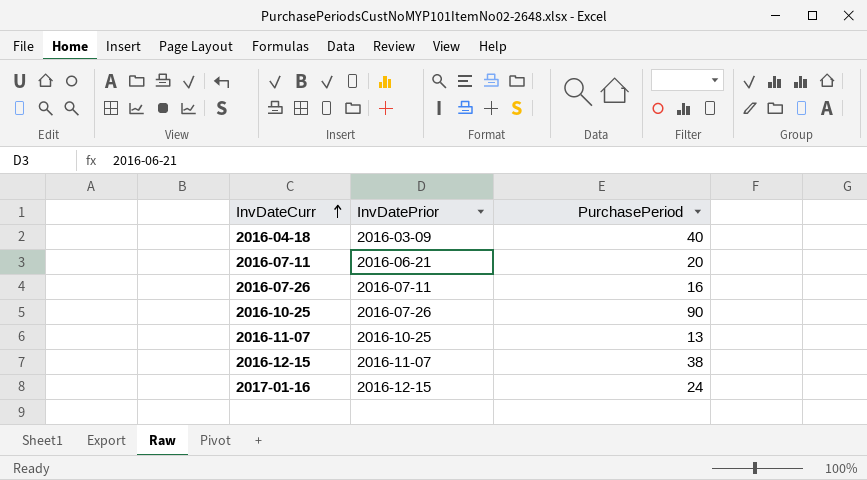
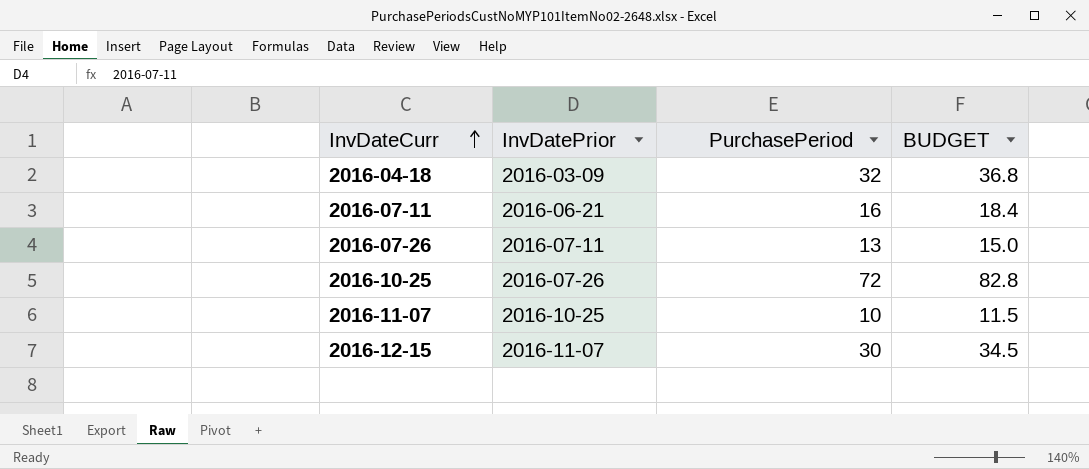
column BUDGET | formula: none -> [PurchasePeriod] * 1.15
row 2017-01-16: 2016-12-15 | 24 -> none
2016-04-18 | PurchasePeriod: 40 -> 32
2016-07-11 | PurchasePeriod: 20 -> 16
2016-07-26 | PurchasePeriod: 16 -> 13
2016-10-25 | PurchasePeriod: 90 -> 72
2016-11-07 | PurchasePeriod: 13 -> 10
2016-12-15 | PurchasePeriod: 38 -> 30

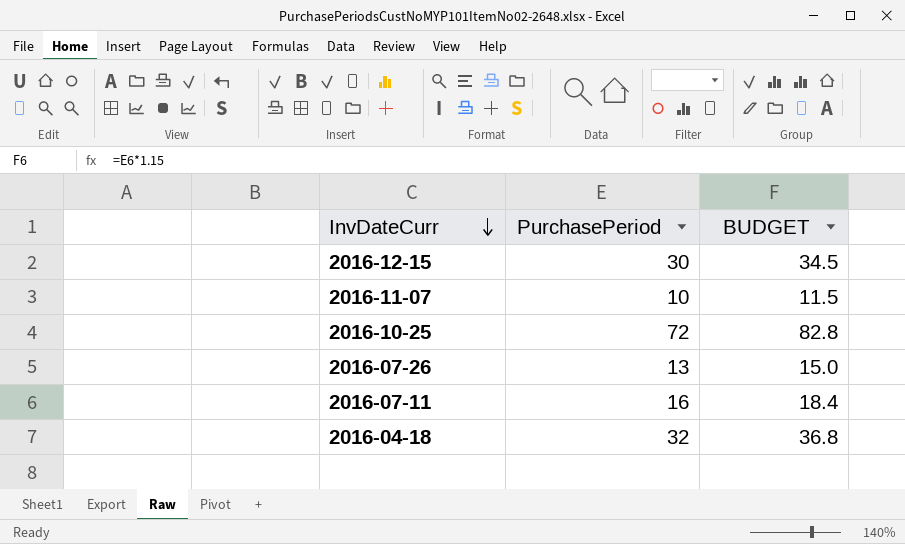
row order: InvDateCurr ascending -> InvDateCurr descending
column InvDatePrior | position: 2 -> none

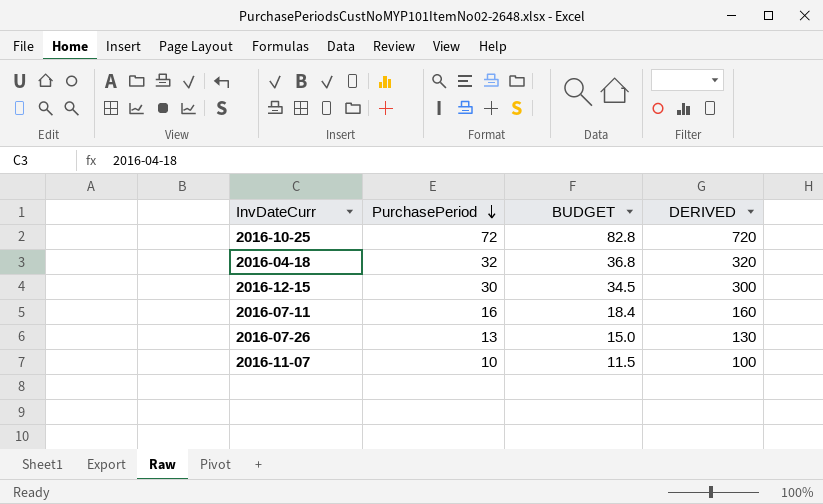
row order: InvDateCurr descending -> PurchasePeriod descending
column DERIVED | formula: none -> [PurchasePeriod] * 10

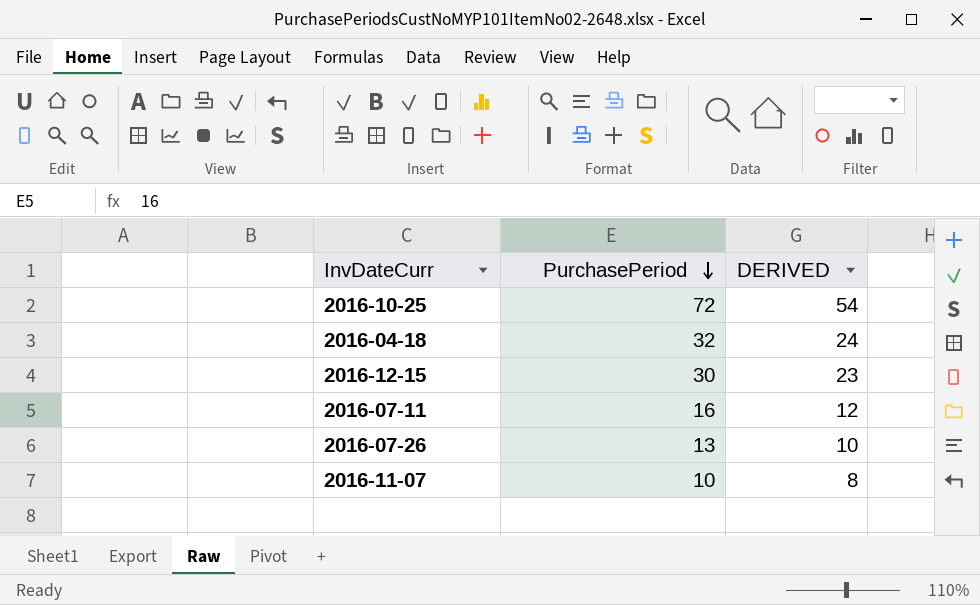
column BUDGET | formula: [PurchasePeriod] * 1.15 -> none
column DERIVED | formula: [PurchasePeriod] * 10 -> [PurchasePeriod] * 0.75

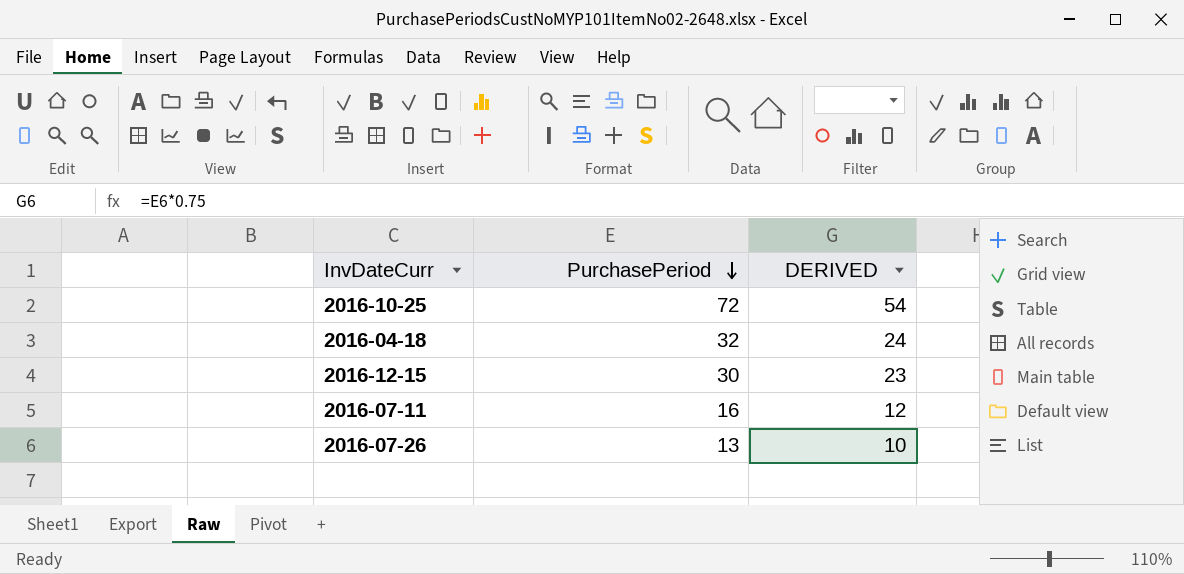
row 2016-11-07: 10 | 8 -> none

